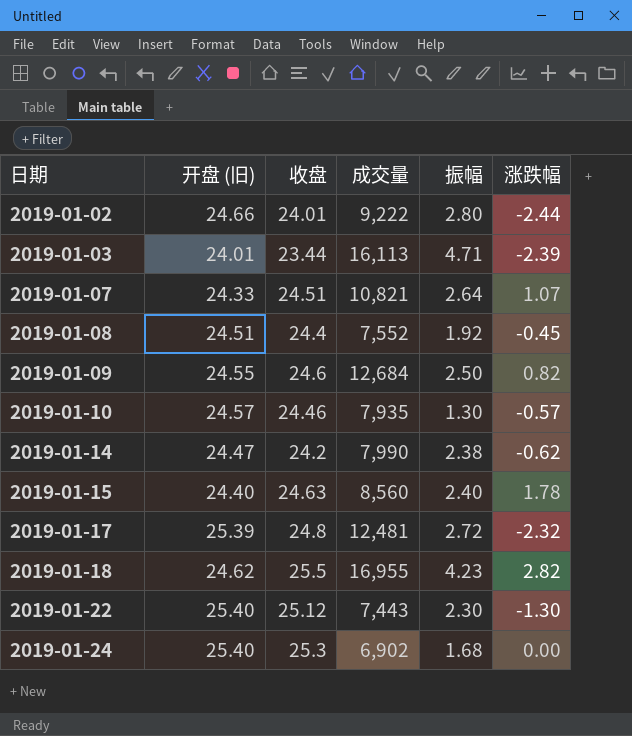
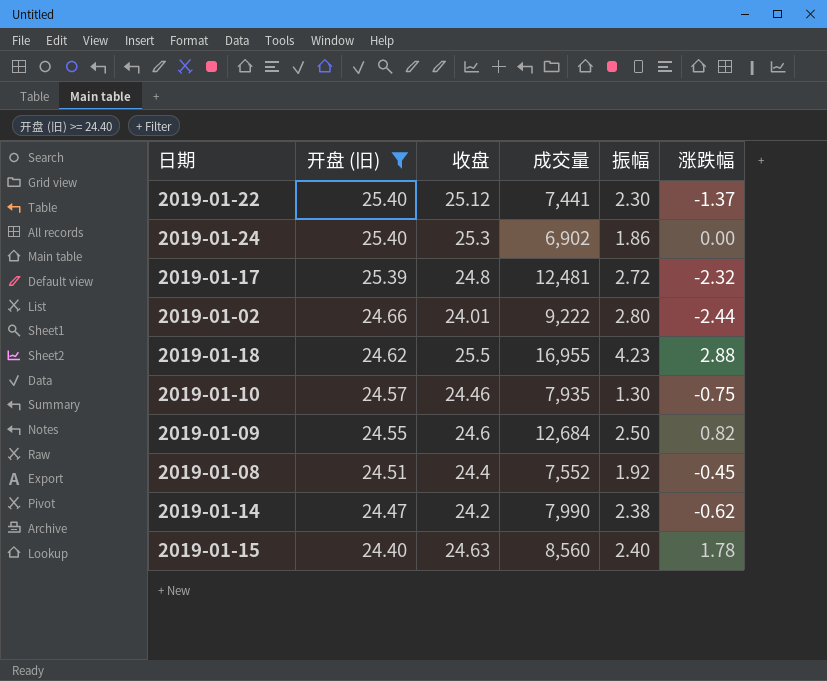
filter: none -> 开盘 (旧) >= 24.40
row order: 日期 ascending -> 开盘 (旧) descending
2019-01-22 | 成交量: 7,443 -> 7,441
2019-01-22 | 涨跌幅: -1.30 -> -1.37
2019-01-24 | 振幅: 1.68 -> 1.86
2019-01-18 | 涨跌幅: 2.82 -> 2.88
2019-01-10 | 涨跌幅: -0.57 -> -0.75

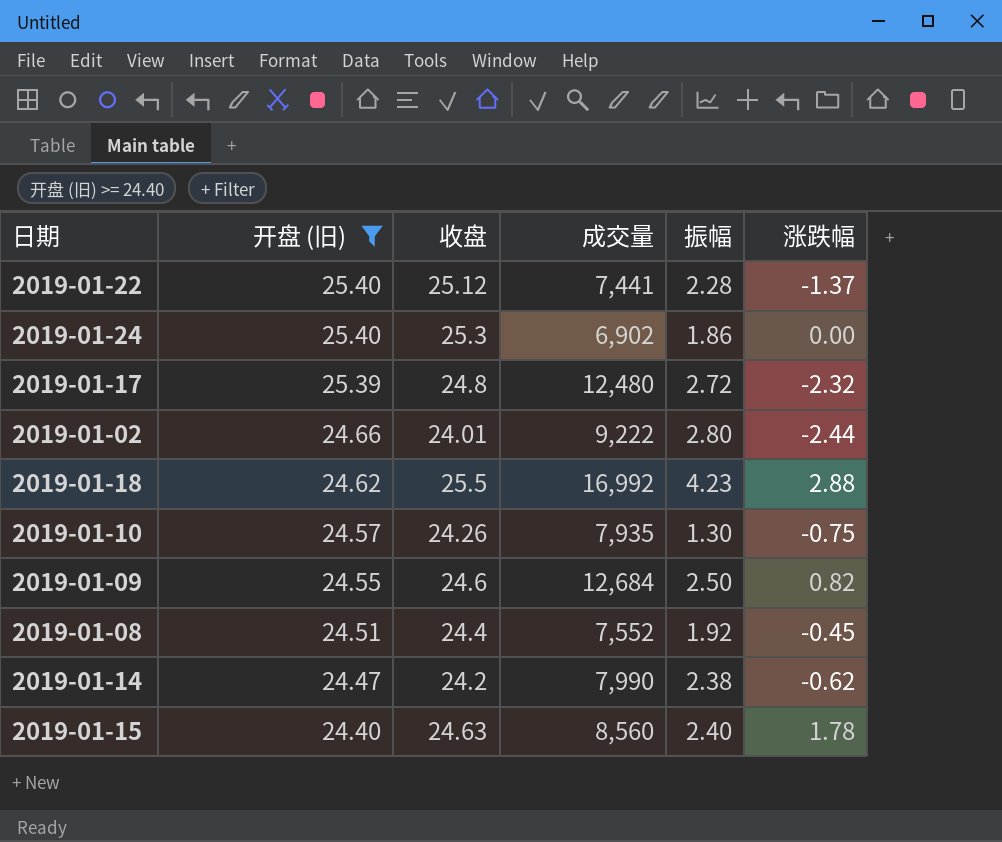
2019-01-22 | 振幅: 2.30 -> 2.28
2019-01-17 | 成交量: 12,481 -> 12,480
2019-01-18 | 成交量: 16,955 -> 16,992
2019-01-10 | 收盘: 24.46 -> 24.26

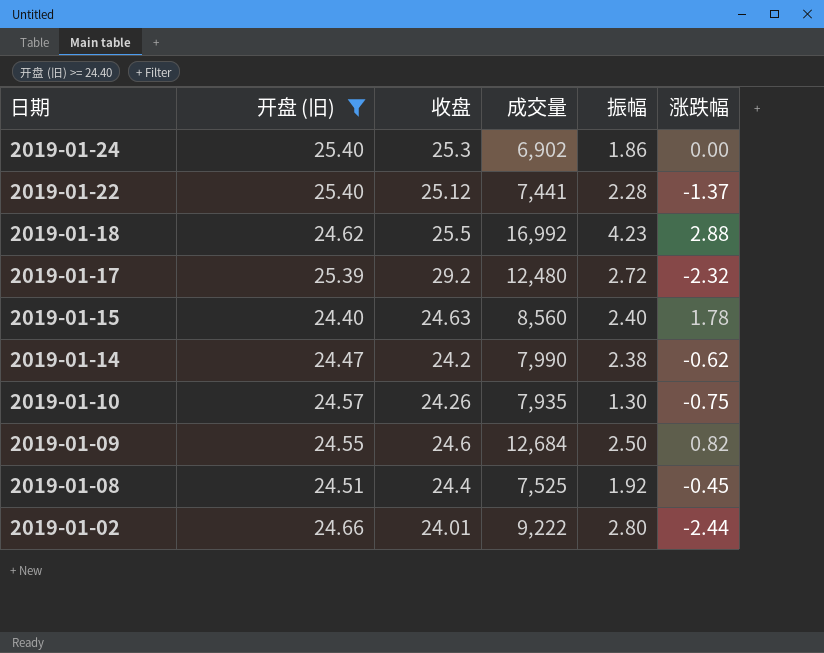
row order: 开盘 (旧) descending -> 日期 descending
2019-01-17 | 收盘: 24.8 -> 29.2
2019-01-08 | 成交量: 7,552 -> 7,525

